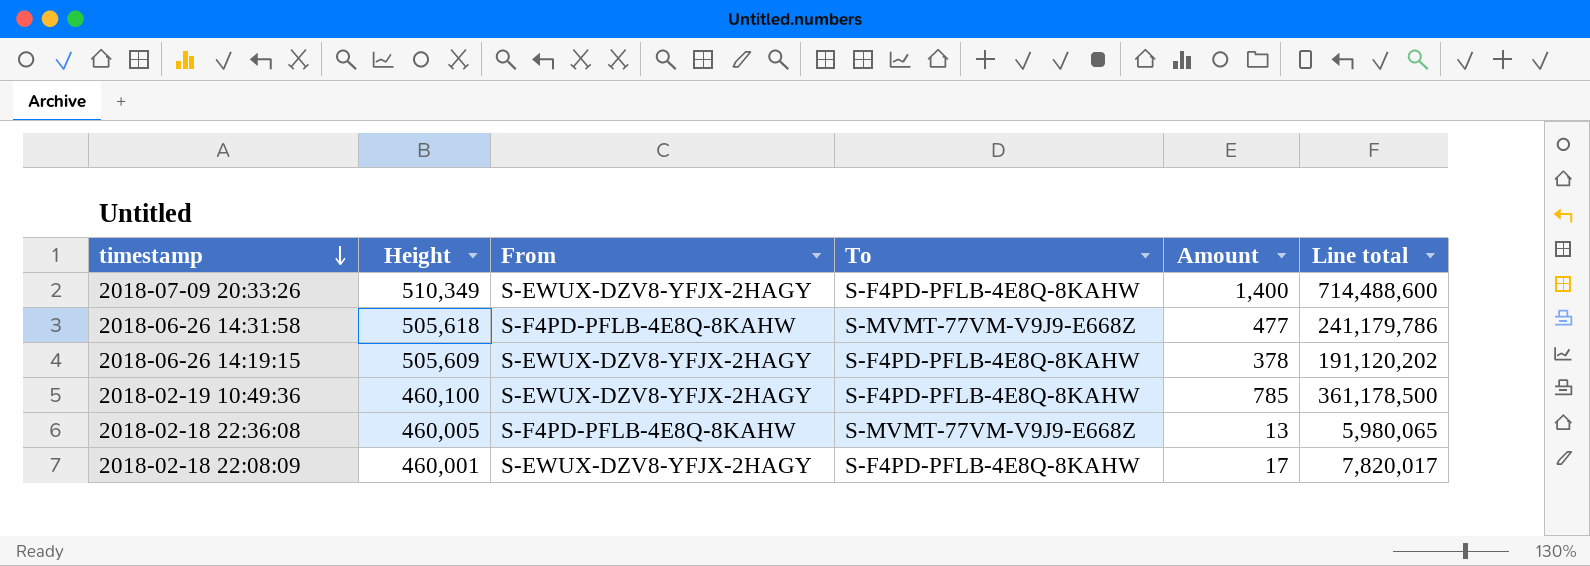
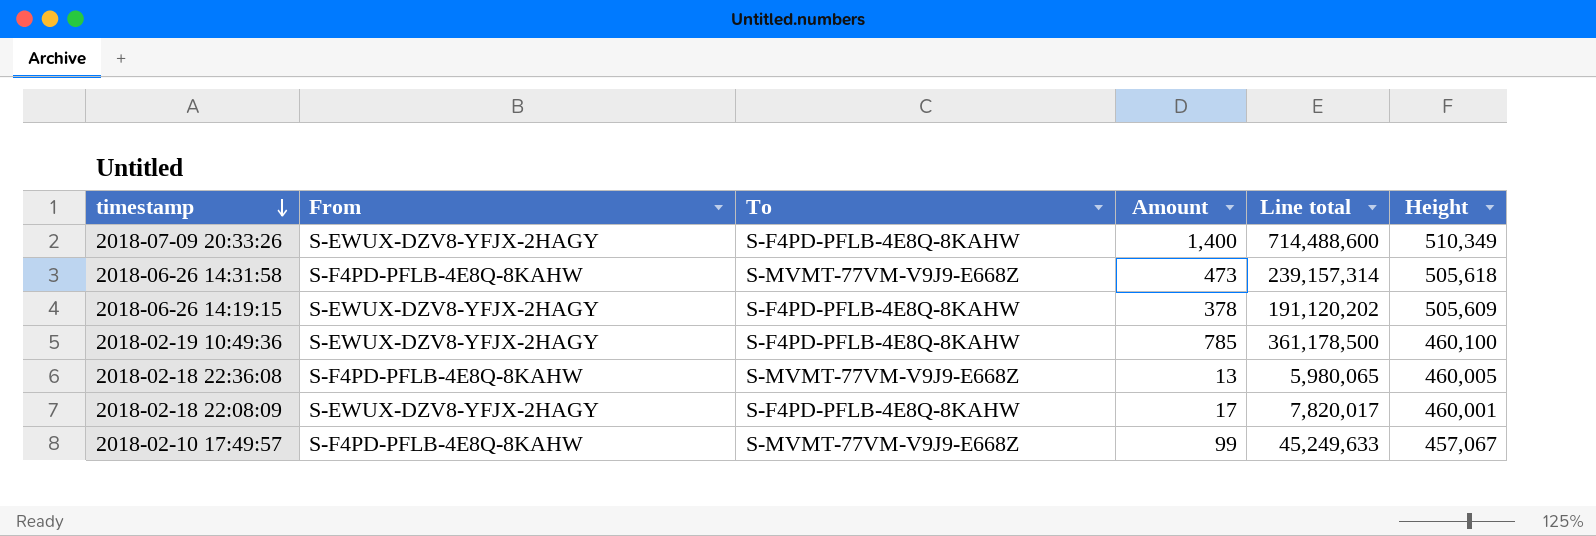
column Height | position: 2 -> 6
2018-06-26 14:31:58 | Amount: 477 -> 473
2018-06-26 14:31:58 | Line total: 241,179,786 -> 239,157,314
row 2018-02-10 17:49:57: none -> S-F4PD-PFLB-4E8Q-8KAHW | S-MVMT-77VM-V9J9-E668Z | 99 | 45,249,633 | 457,067

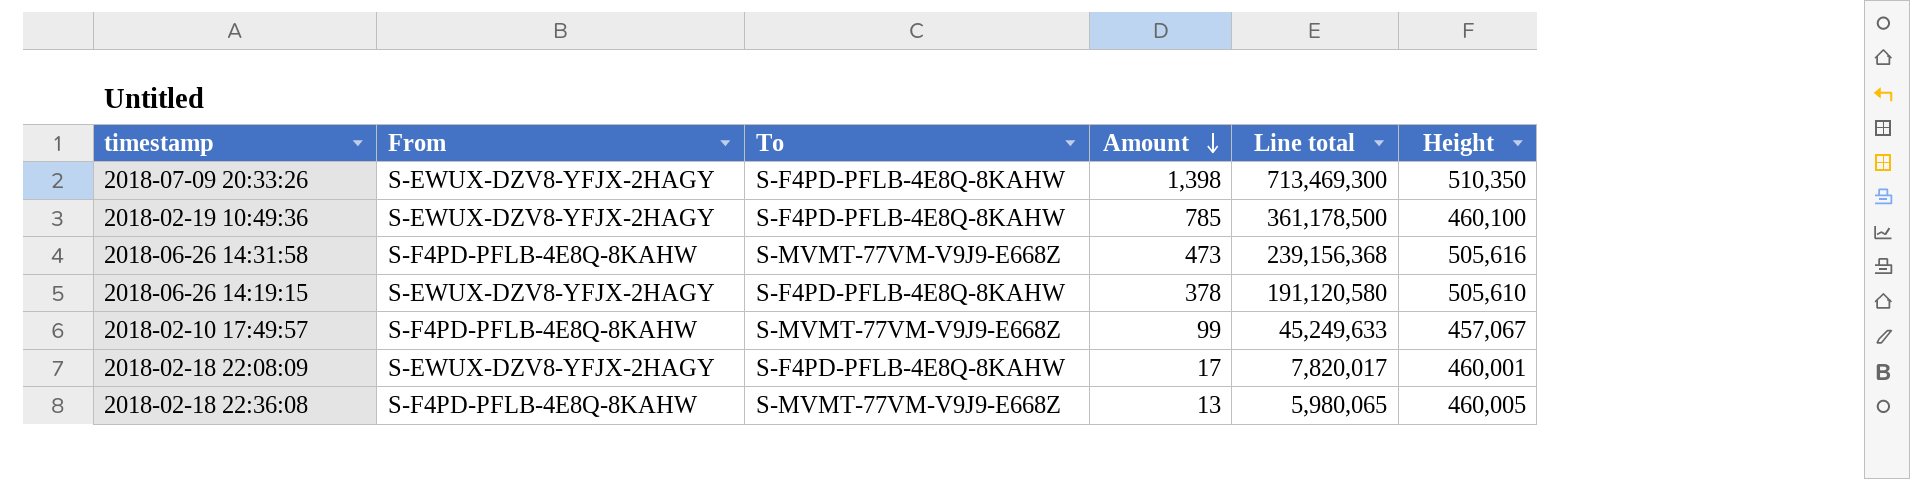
row order: timestamp descending -> Amount descending
2018-07-09 20:33:26 | Amount: 1,400 -> 1,398
2018-07-09 20:33:26 | Line total: 714,488,600 -> 713,469,300
2018-07-09 20:33:26 | Height: 510,349 -> 510,350
2018-06-26 14:31:58 | Line total: 239,157,314 -> 239,156,368
2018-06-26 14:31:58 | Height: 505,618 -> 505,616
2018-06-26 14:19:15 | Line total: 191,120,202 -> 191,120,580
2018-06-26 14:19:15 | Height: 505,609 -> 505,610

